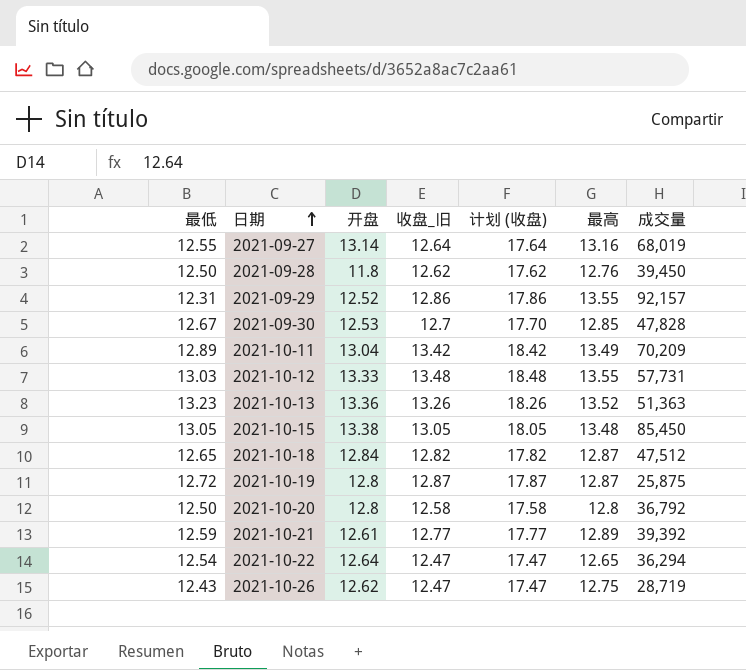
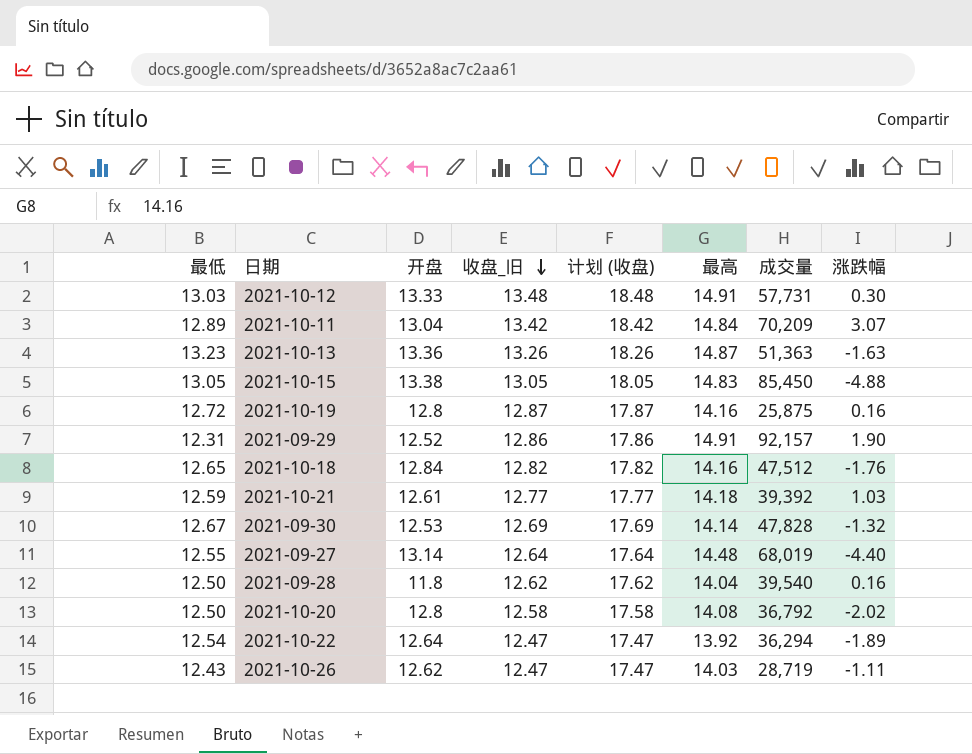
row order: 日期 ascending -> 收盘_旧 descending
column 涨跌幅 | position: none -> 8
2021-10-12 | 最高: 13.55 -> 14.91
2021-10-11 | 最高: 13.49 -> 14.84
2021-10-13 | 最高: 13.52 -> 14.87
2021-10-15 | 最高: 13.48 -> 14.83
2021-10-19 | 最高: 12.87 -> 14.16
2021-09-29 | 最高: 13.55 -> 14.91
2021-10-18 | 最高: 12.87 -> 14.16
2021-10-21 | 最高: 12.89 -> 14.18
2021-09-30 | 收盘_旧: 12.7 -> 12.69
2021-09-30 | 计划 (收盘): 17.70 -> 17.69
2021-09-30 | 最高: 12.85 -> 14.14
2021-09-27 | 最高: 13.16 -> 14.48
2021-09-28 | 最高: 12.76 -> 14.04
2021-09-28 | 成交量: 39,450 -> 39,540
2021-10-20 | 最高: 12.8 -> 14.08
2021-10-22 | 最高: 12.65 -> 13.92
2021-10-26 | 最高: 12.75 -> 14.03

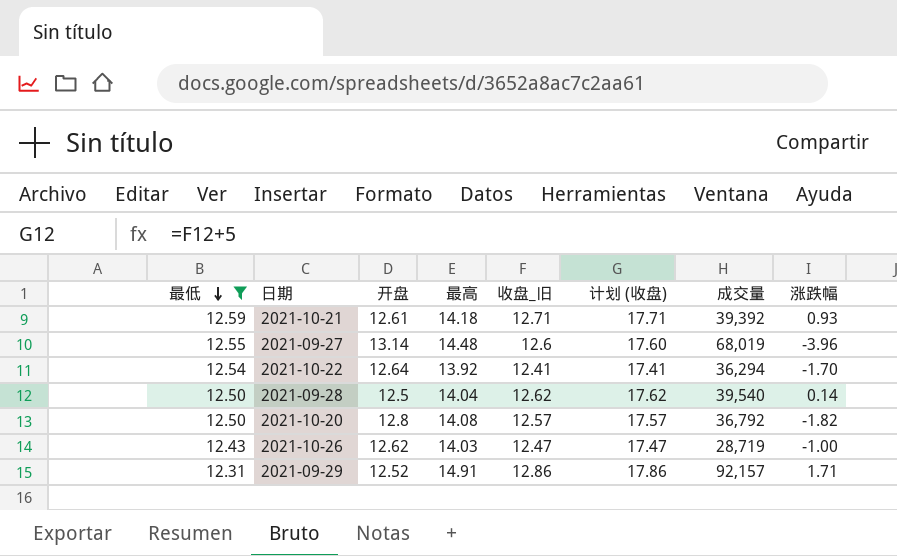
filter: none -> 最低 <= 12.59
row order: 收盘_旧 descending -> 最低 descending
column 最高 | position: 6 -> 4
2021-10-21 | 收盘_旧: 12.77 -> 12.71
2021-10-21 | 计划 (收盘): 17.77 -> 17.71
2021-10-21 | 涨跌幅: 1.03 -> 0.93
2021-09-27 | 收盘_旧: 12.64 -> 12.6
2021-09-27 | 计划 (收盘): 17.64 -> 17.60
2021-09-27 | 涨跌幅: -4.40 -> -3.96
2021-10-22 | 收盘_旧: 12.47 -> 12.41
2021-10-22 | 计划 (收盘): 17.47 -> 17.41
2021-10-22 | 涨跌幅: -1.89 -> -1.70
2021-09-28 | 开盘: 11.8 -> 12.5
2021-09-28 | 涨跌幅: 0.16 -> 0.14
2021-10-20 | 收盘_旧: 12.58 -> 12.57
2021-10-20 | 计划 (收盘): 17.58 -> 17.57
2021-10-20 | 涨跌幅: -2.02 -> -1.82
2021-10-26 | 涨跌幅: -1.11 -> -1.00
2021-09-29 | 涨跌幅: 1.90 -> 1.71

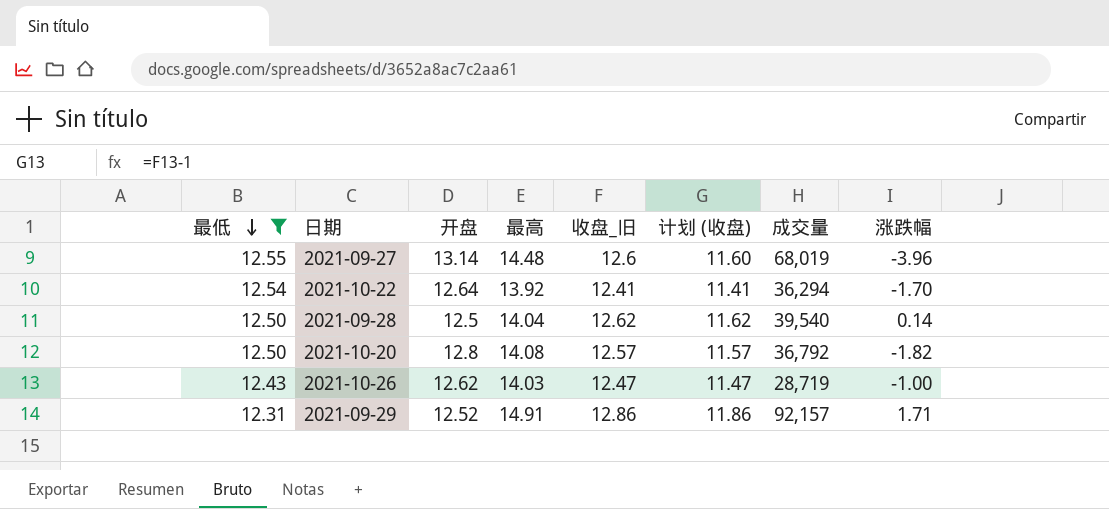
column 计划 (收盘) | formula: [收盘_旧] + 5 -> [收盘_旧] - 1
row 2021-10-21: 12.59 | 12.61 | 14.18 | 12.71 | 17.71 | 39,392 | 0.93 -> none

